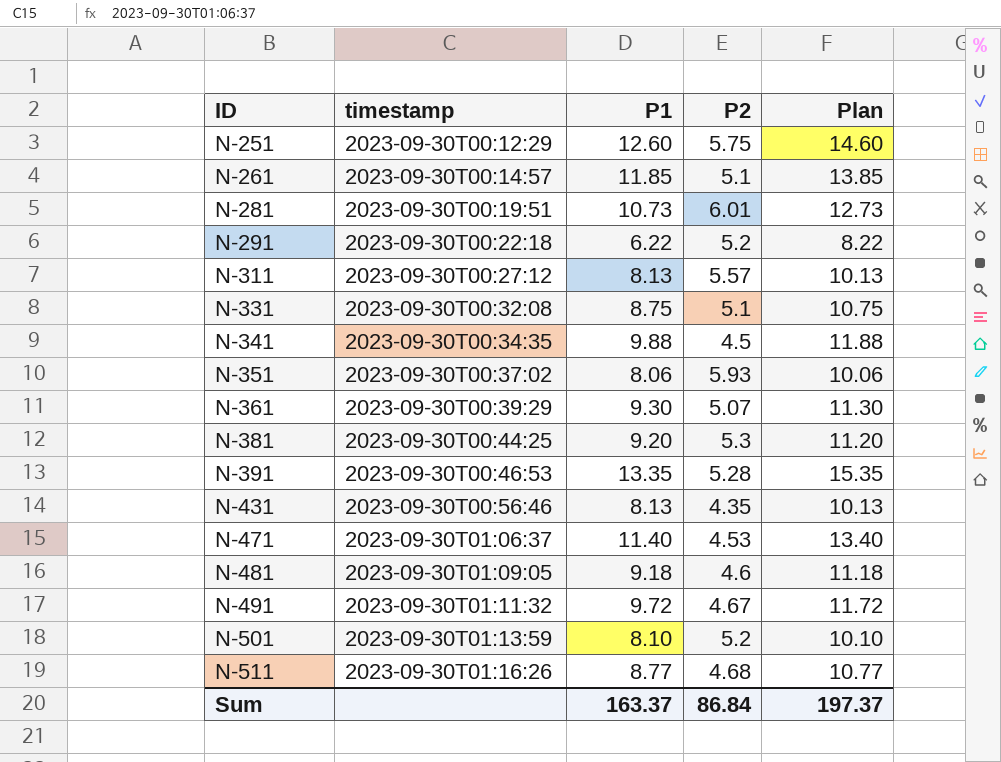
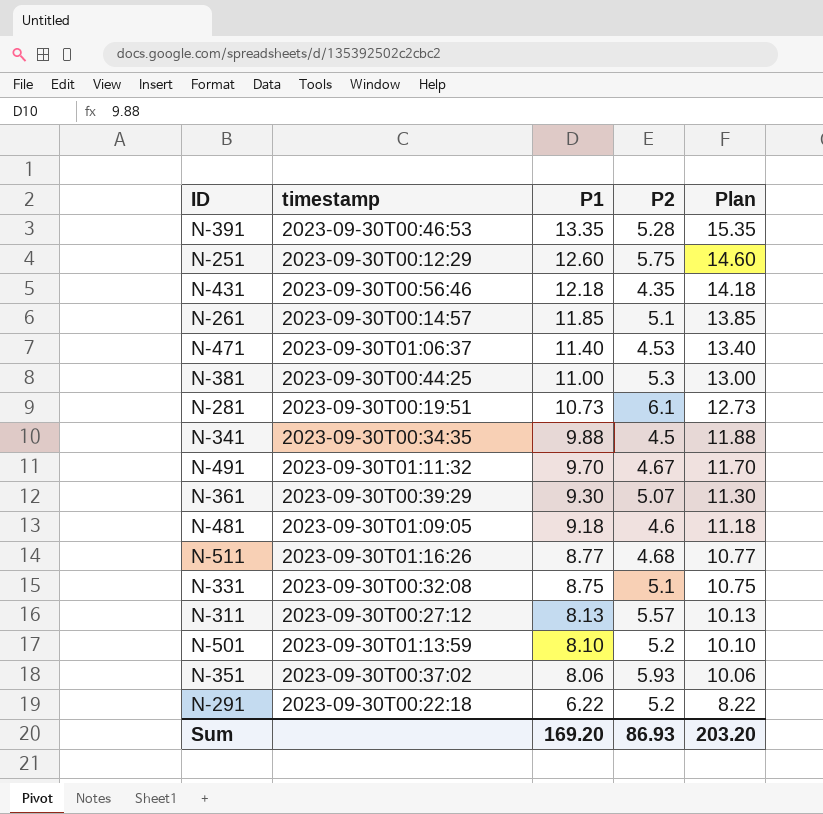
row order: ID ascending -> P1 descending
N-431 | P1: 8.13 -> 12.18
N-431 | Plan: 10.13 -> 14.18
N-381 | P1: 9.20 -> 11.00
N-381 | Plan: 11.20 -> 13.00
N-281 | P2: 6.01 -> 6.1
N-491 | P1: 9.72 -> 9.70
N-491 | Plan: 11.72 -> 11.70
Sum | P1: 163.37 -> 169.20
Sum | P2: 86.84 -> 86.93
Sum | Plan: 197.37 -> 203.20

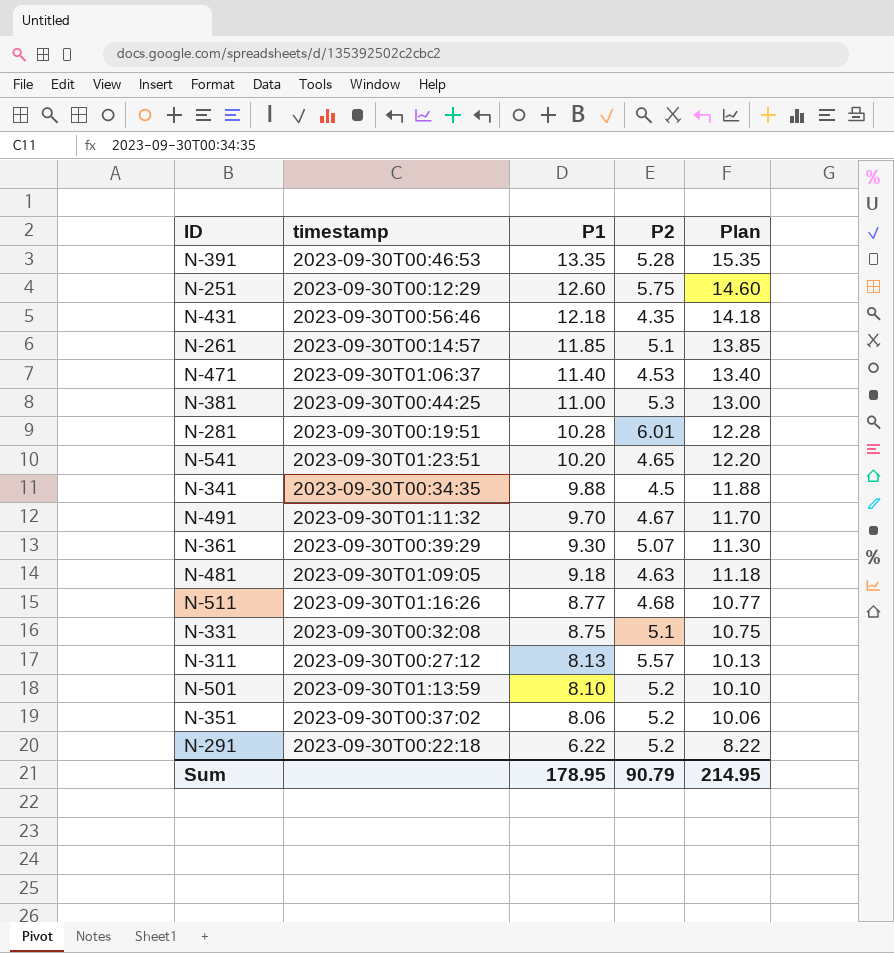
N-281 | P1: 10.73 -> 10.28
N-281 | P2: 6.1 -> 6.01
N-281 | Plan: 12.73 -> 12.28
row N-541: none -> 2023-09-30T01:23:51 | 10.20 | 4.65 | 12.20
N-481 | P2: 4.6 -> 4.63
N-351 | P2: 5.93 -> 5.2
Sum | P1: 169.20 -> 178.95
Sum | P2: 86.93 -> 90.79
Sum | Plan: 203.20 -> 214.95

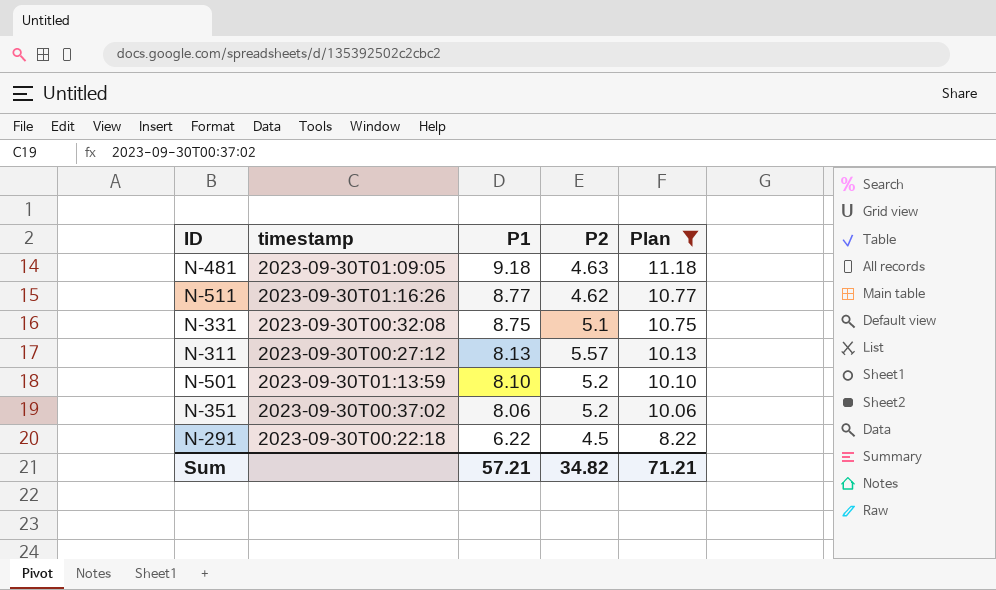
filter: none -> Plan <= 11.18
N-511 | P2: 4.68 -> 4.62
N-291 | P2: 5.2 -> 4.5
Sum | P1: 178.95 -> 57.21
Sum | P2: 90.79 -> 34.82
Sum | Plan: 214.95 -> 71.21

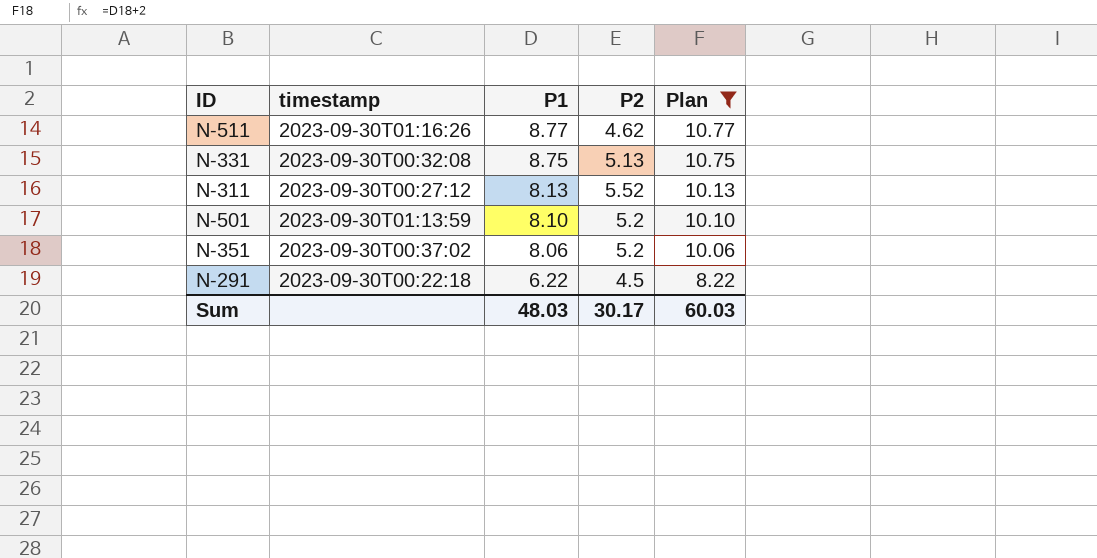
row N-481: 2023-09-30T01:09:05 | 9.18 | 4.63 | 11.18 -> none
N-331 | P2: 5.1 -> 5.13
N-311 | P2: 5.57 -> 5.52
Sum | P1: 57.21 -> 48.03
Sum | P2: 34.82 -> 30.17
Sum | Plan: 71.21 -> 60.03

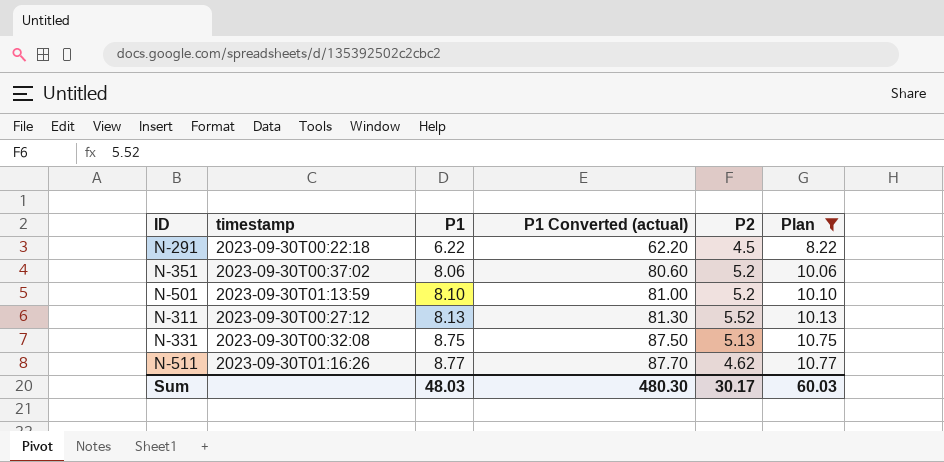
row order: P1 descending -> P1 ascending
column P1 Converted (actual) | formula: none -> [P1] * 10

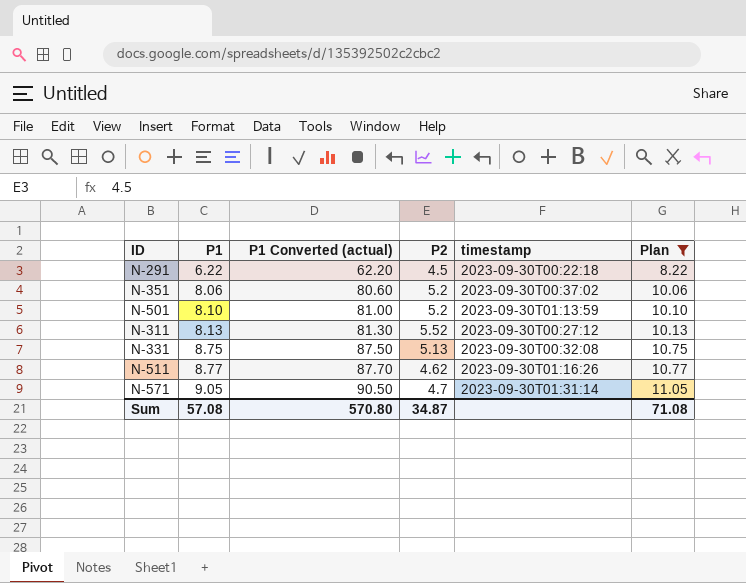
column timestamp | position: 2 -> 5
row N-571: none -> 9.05 | 90.50 | 4.7 | 2023-09-30T01:31:14 | 11.05
Sum | P1: 48.03 -> 57.08
Sum | P1 Converted (actual): 480.30 -> 570.80
Sum | P2: 30.17 -> 34.87
Sum | Plan: 60.03 -> 71.08

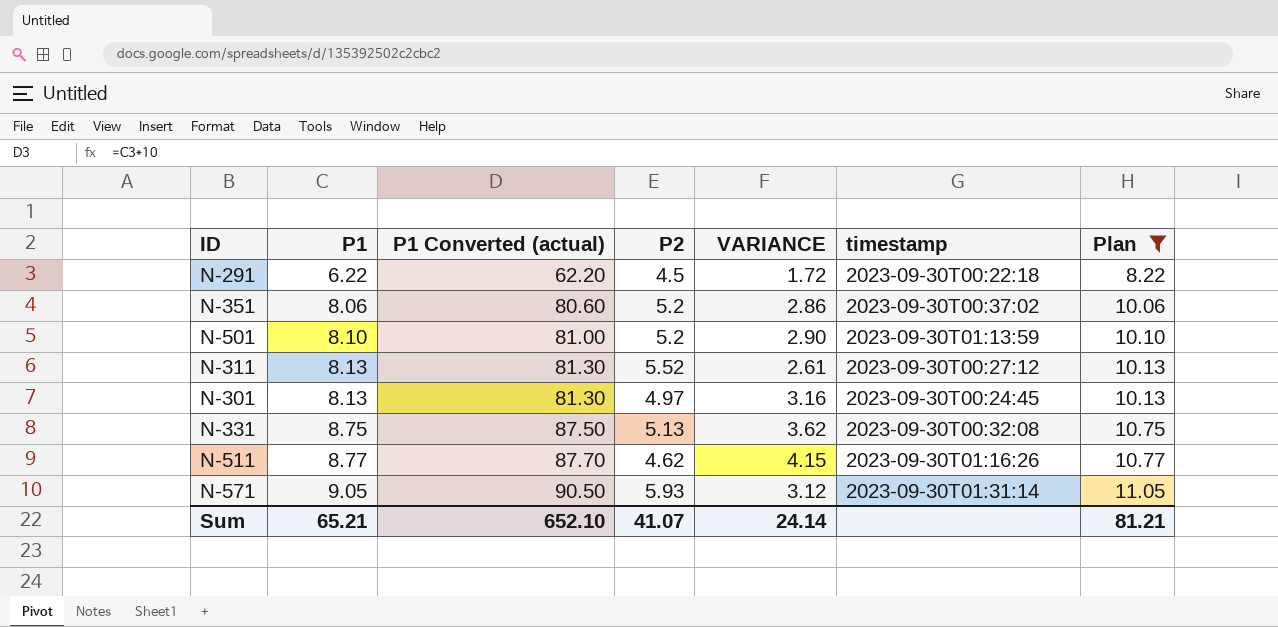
column VARIANCE | formula: none -> [P1] - [P2]
row N-301: none -> 8.13 | 81.30 | 4.97 | 3.16 | 2023-09-30T00:24:45 | 10.13
N-571 | P2: 4.7 -> 5.93
Sum | P1: 57.08 -> 65.21
Sum | P1 Converted (actual): 570.80 -> 652.10
Sum | P2: 34.87 -> 41.07
Sum | Plan: 71.08 -> 81.21

